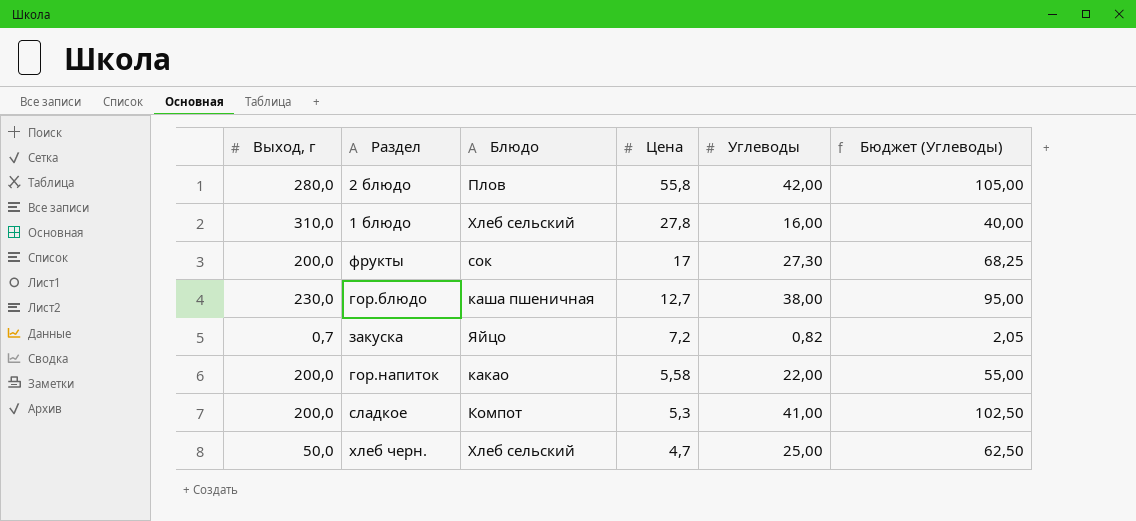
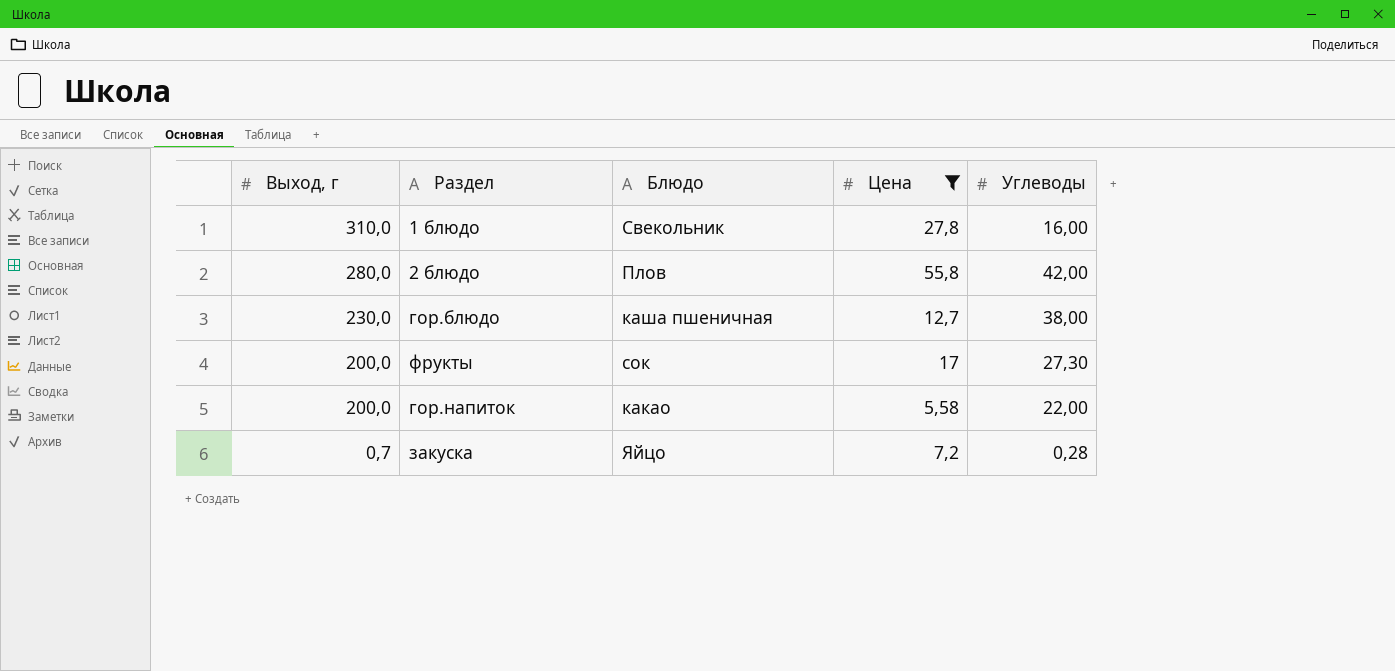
filter: none -> Цена >= 5,58
row order: Цена descending -> Выход, г descending
column Бюджет (Углеводы) | formula: [Углеводы] * 2,5 -> none
1 блюдо | Блюдо: Хлеб сельский -> Свекольник
закуска | Углеводы: 0,82 -> 0,28

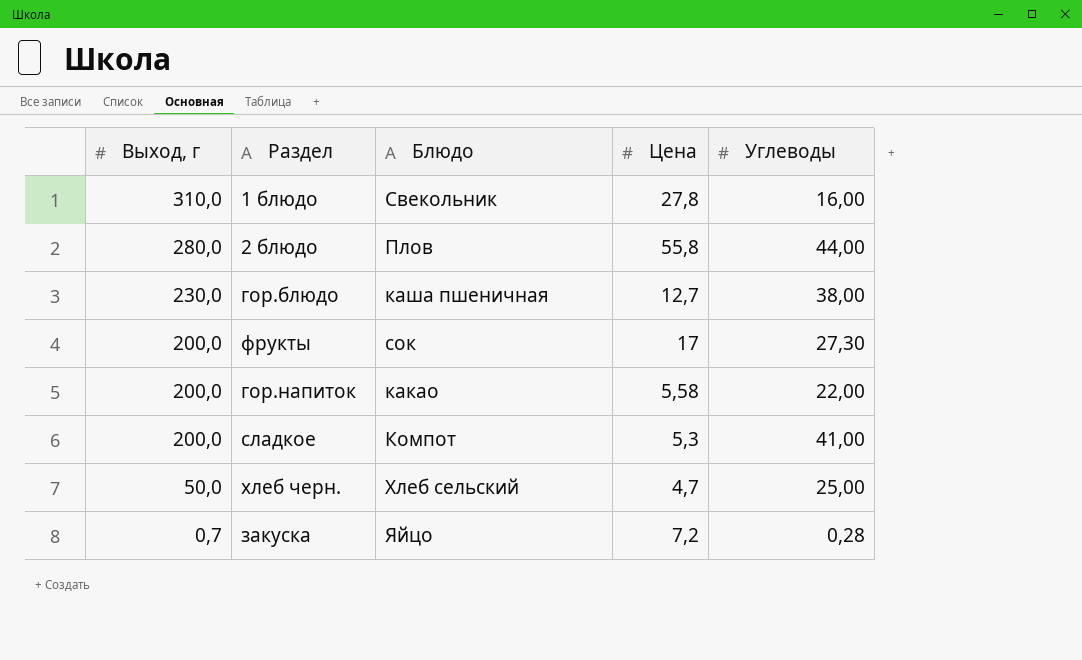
filter: Цена >= 5,58 -> none
2 блюдо | Углеводы: 42,00 -> 44,00

